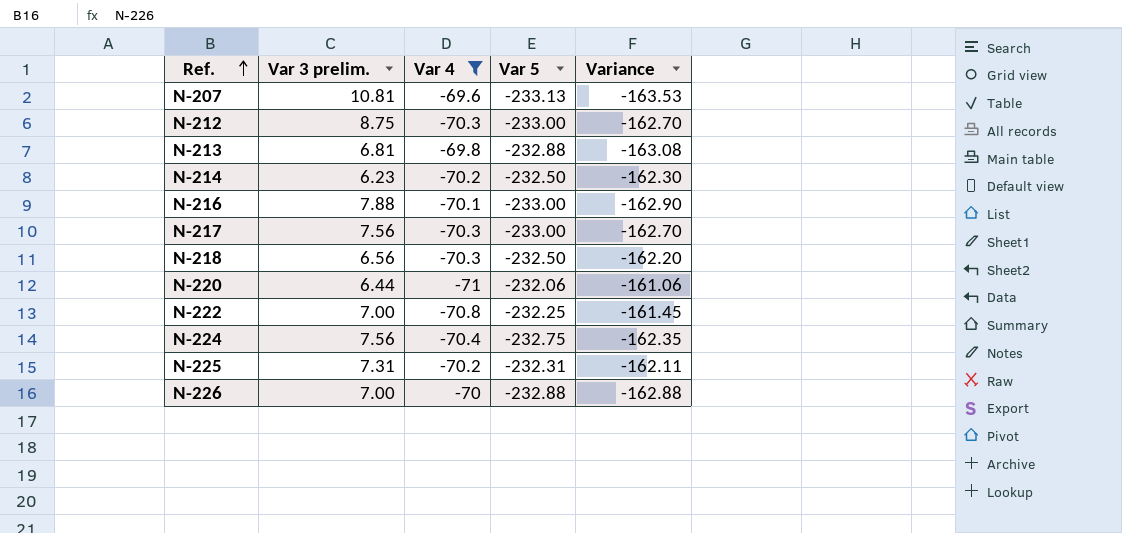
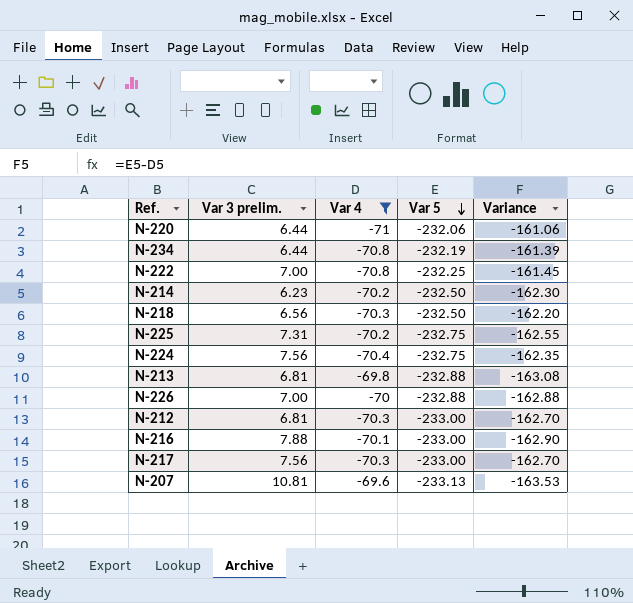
row order: Ref. ascending -> Var 5 descending
row N-234: none -> 6.44 | -70.8 | -232.19 | -161.39
N-225 | Var 5: -232.31 -> -232.75
N-225 | Variance: -162.11 -> -162.55
N-212 | Var 3 prelim.: 8.75 -> 6.81

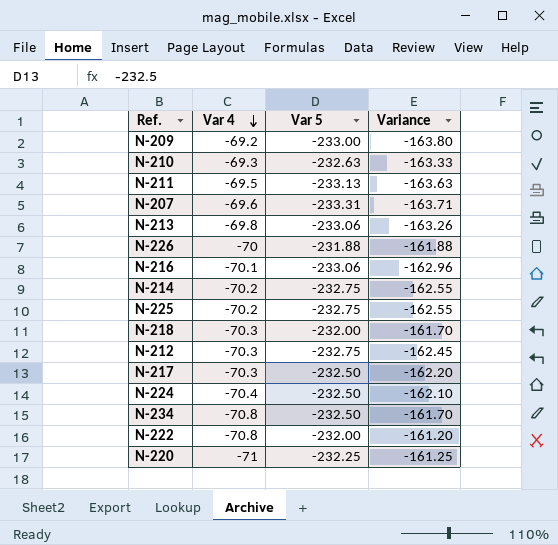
filter: Var 4 <= -69.6 -> none
row order: Var 5 descending -> Var 4 descending
column Var 3 prelim. | position: 2 -> none
N-207 | Var 5: -233.13 -> -233.31
N-207 | Variance: -163.53 -> -163.71
N-213 | Var 5: -232.88 -> -233.06
N-213 | Variance: -163.08 -> -163.26
N-226 | Var 5: -232.88 -> -231.88
N-226 | Variance: -162.88 -> -161.88
N-216 | Var 5: -233.00 -> -233.06
N-216 | Variance: -162.90 -> -162.96
N-214 | Var 5: -232.50 -> -232.75
N-214 | Variance: -162.30 -> -162.55
N-218 | Var 5: -232.50 -> -232.00
N-218 | Variance: -162.20 -> -161.70
N-212 | Var 5: -233.00 -> -232.75
N-212 | Variance: -162.70 -> -162.45
N-217 | Var 5: -233.00 -> -232.50
N-217 | Variance: -162.70 -> -162.20
N-224 | Var 5: -232.75 -> -232.50
N-224 | Variance: -162.35 -> -162.10
N-234 | Var 5: -232.19 -> -232.50
N-234 | Variance: -161.39 -> -161.70
N-222 | Var 5: -232.25 -> -232.00
N-222 | Variance: -161.45 -> -161.20
N-220 | Var 5: -232.06 -> -232.25
N-220 | Variance: -161.06 -> -161.25

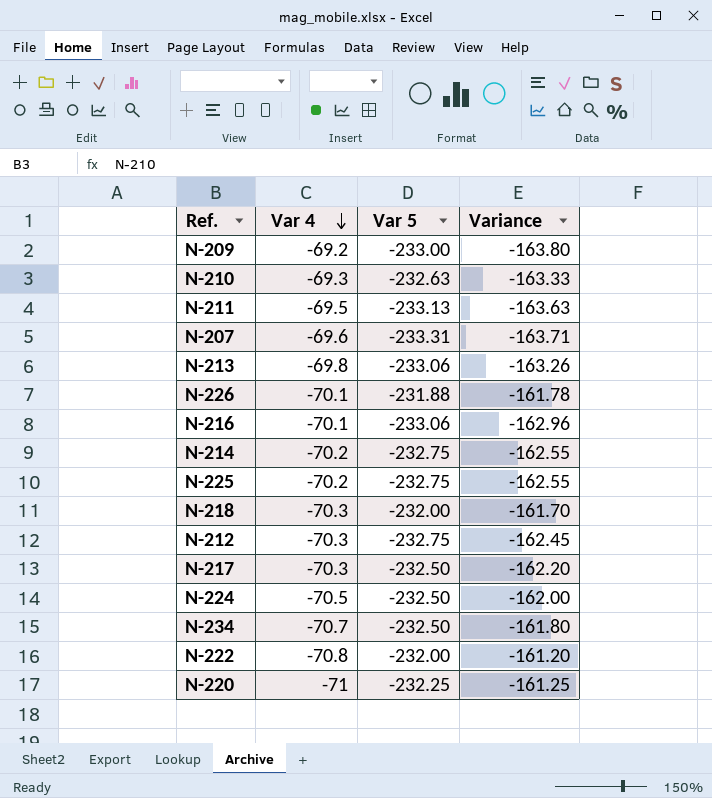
N-226 | Var 4: -70 -> -70.1
N-226 | Variance: -161.88 -> -161.78
N-224 | Var 4: -70.4 -> -70.5
N-224 | Variance: -162.10 -> -162.00
N-234 | Var 4: -70.8 -> -70.7
N-234 | Variance: -161.70 -> -161.80

